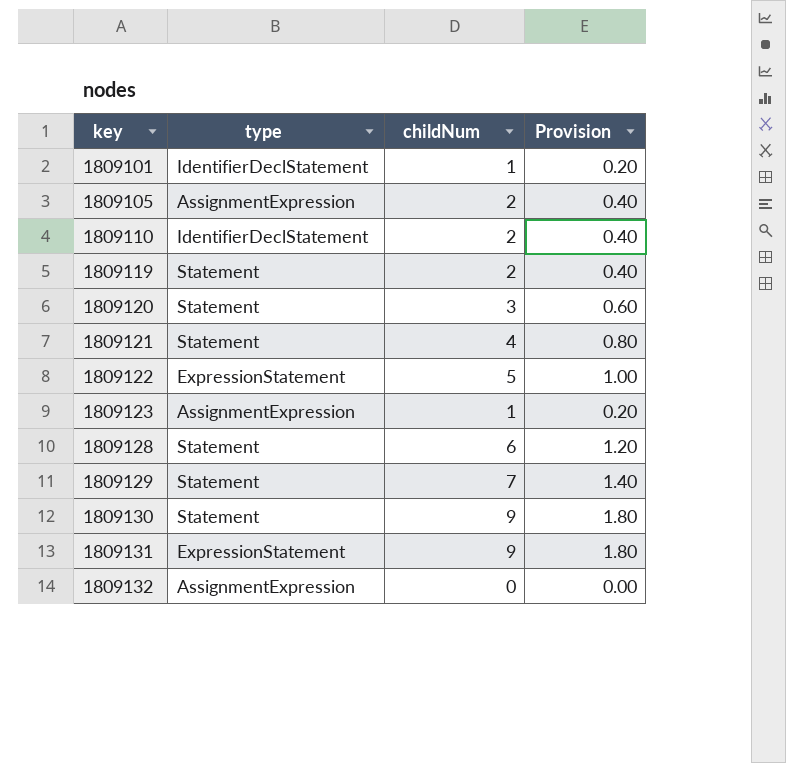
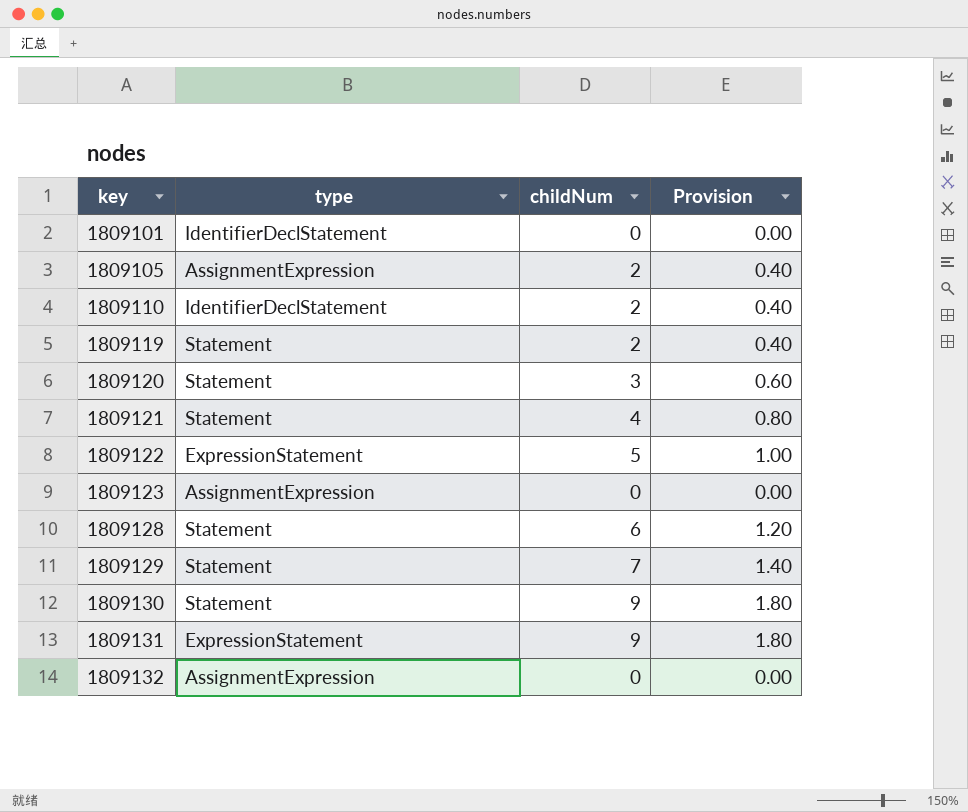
1809101 | childNum: 1 -> 0
1809101 | Provision: 0.20 -> 0.00
1809123 | childNum: 1 -> 0
1809123 | Provision: 0.20 -> 0.00

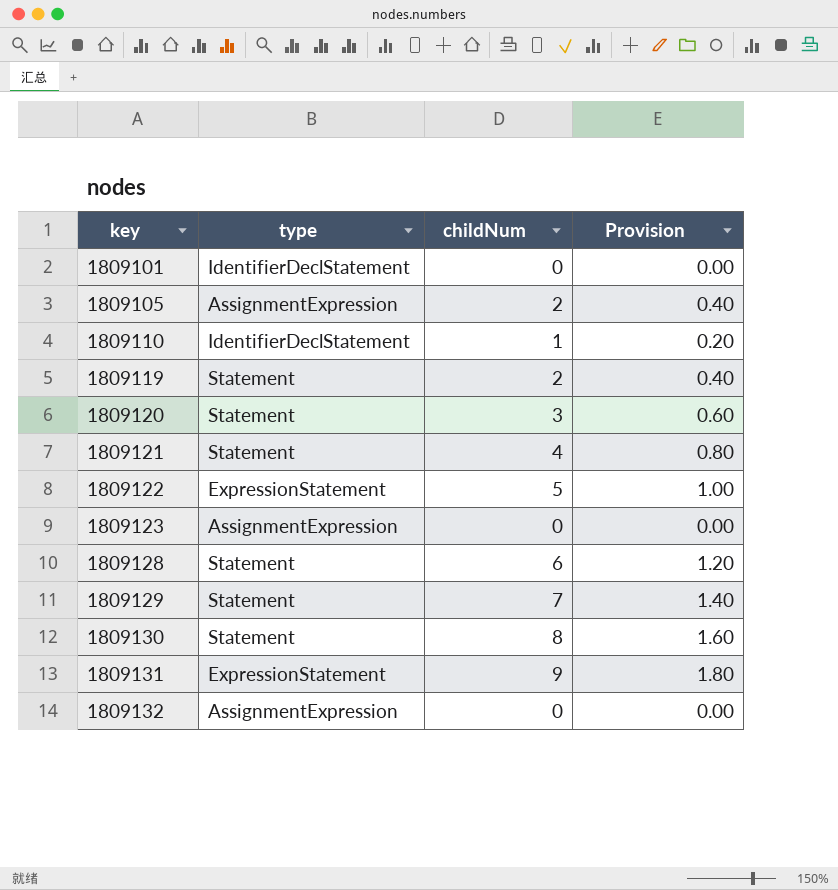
1809110 | childNum: 2 -> 1
1809110 | Provision: 0.40 -> 0.20
1809130 | childNum: 9 -> 8
1809130 | Provision: 1.80 -> 1.60

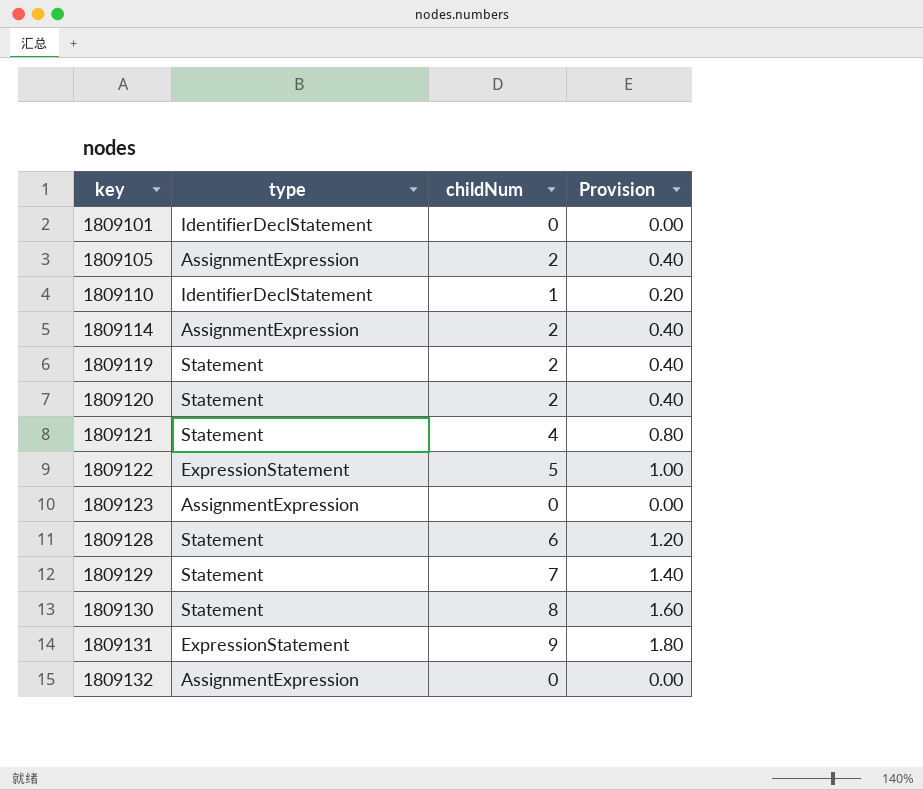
row 1809114: none -> AssignmentExpression | 2 | 0.40
1809120 | childNum: 3 -> 2
1809120 | Provision: 0.60 -> 0.40

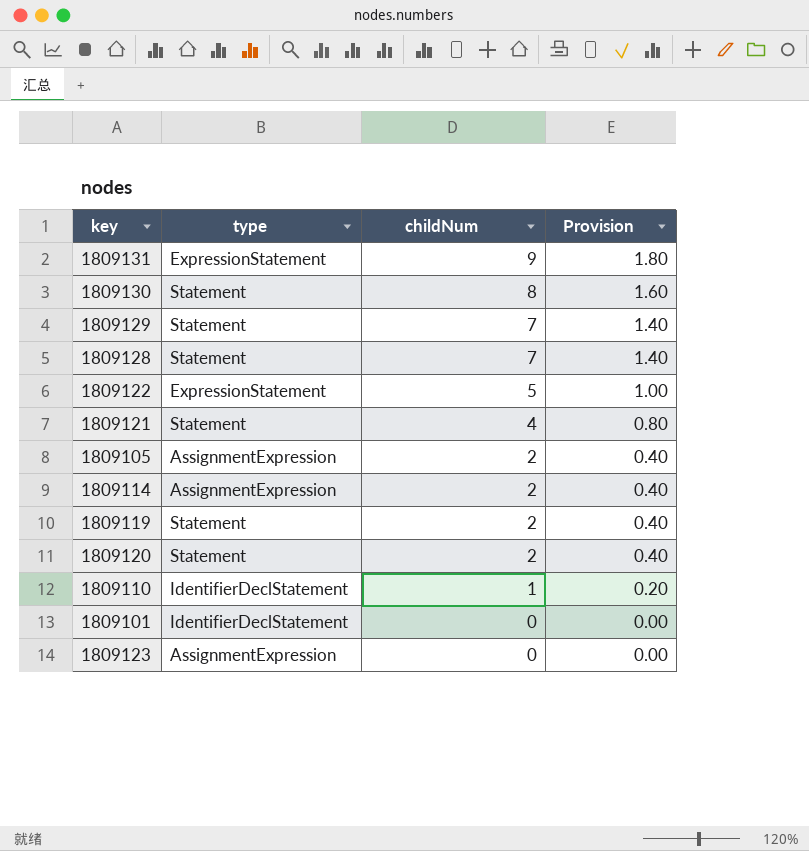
row order: key ascending -> childNum descending
row 1809132: AssignmentExpression | 0 | 0.00 -> none
1809128 | childNum: 6 -> 7
1809128 | Provision: 1.20 -> 1.40

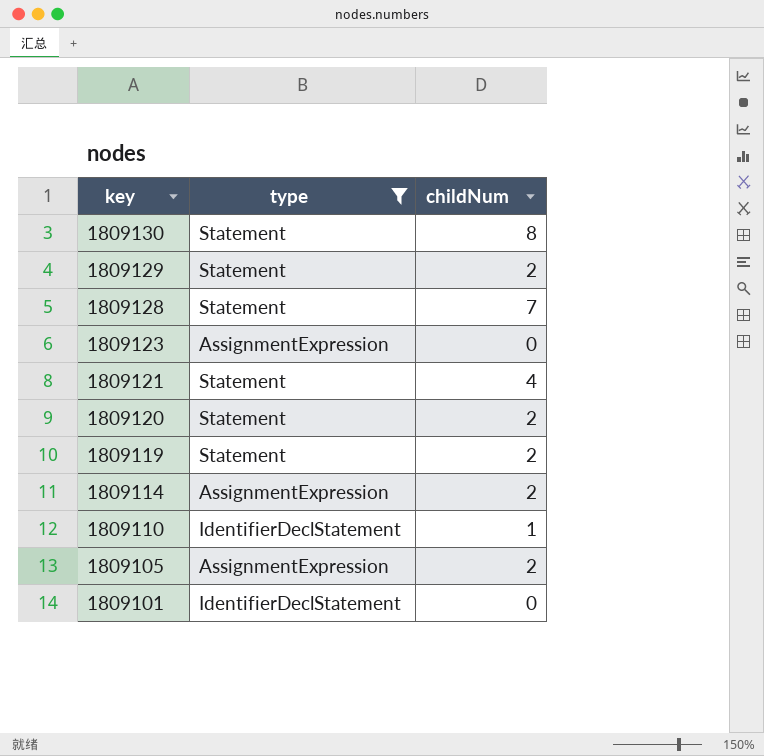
filter: none -> type != ExpressionStatement
row order: childNum descending -> key descending
column Provision | formula: [childNum] * 0.2 -> none
1809129 | childNum: 7 -> 2

